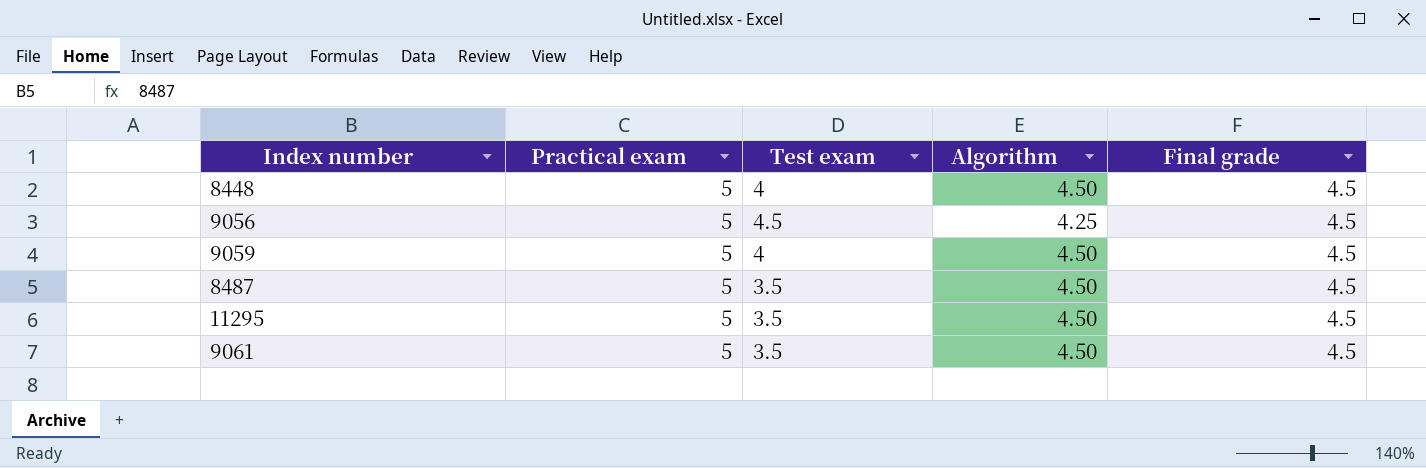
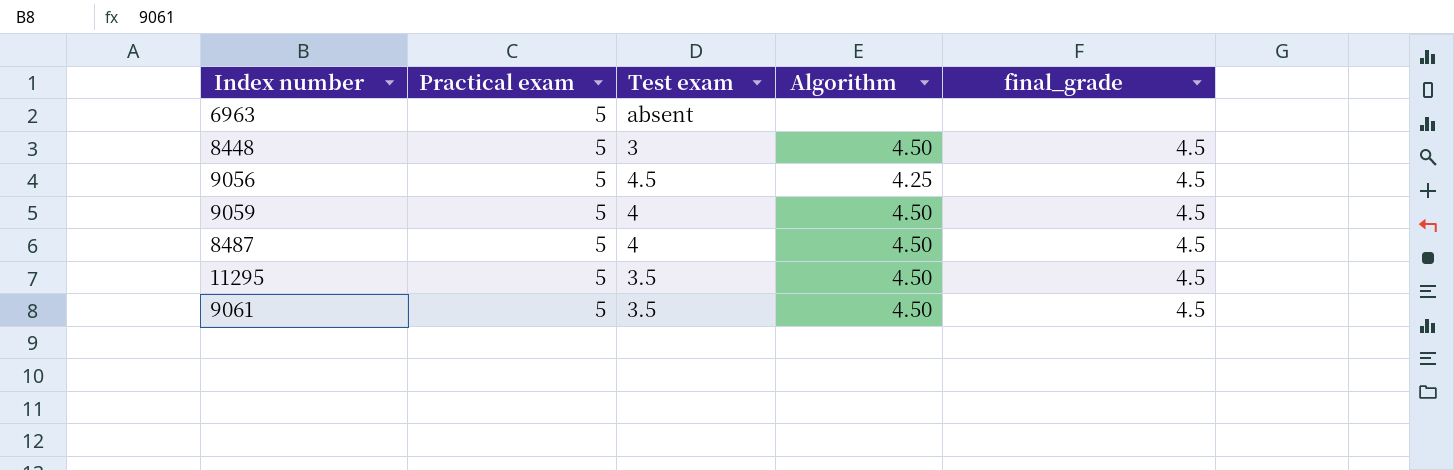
column name: Final grade -> final_grade
row 6963: none -> 5 | absent | none | none
8448 | Test exam: 4 -> 3
8487 | Test exam: 3.5 -> 4

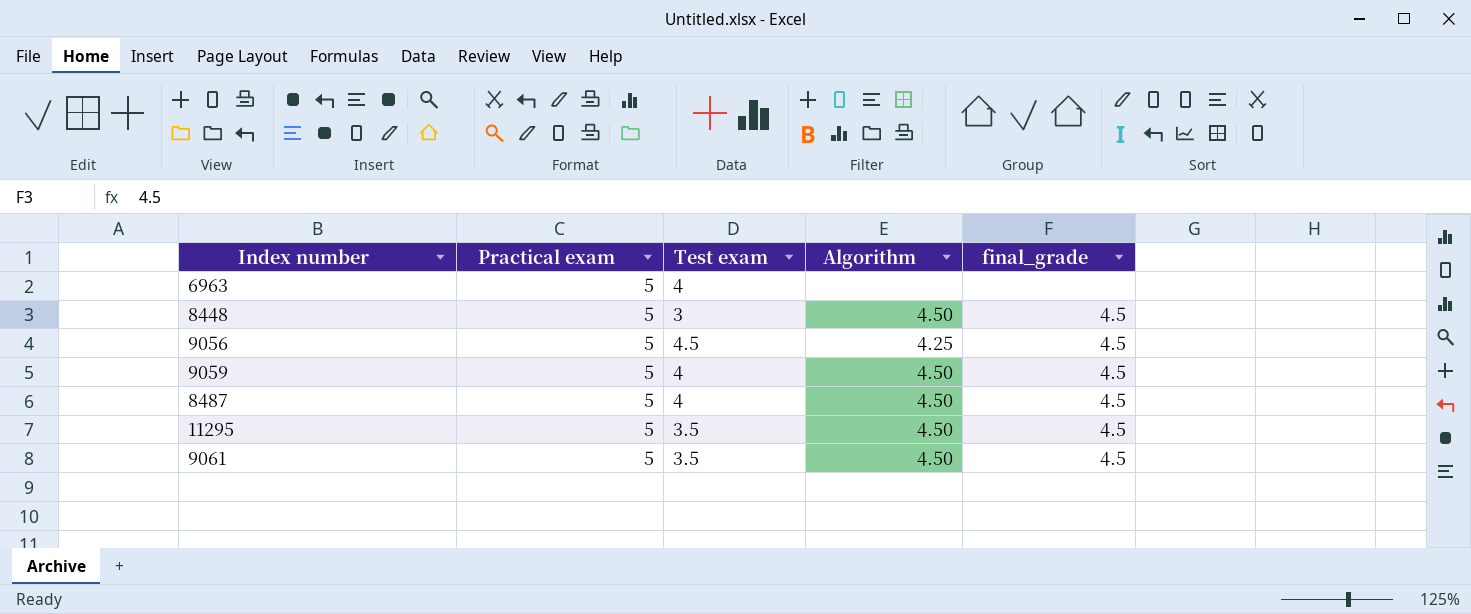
6963 | Test exam: absent -> 4

